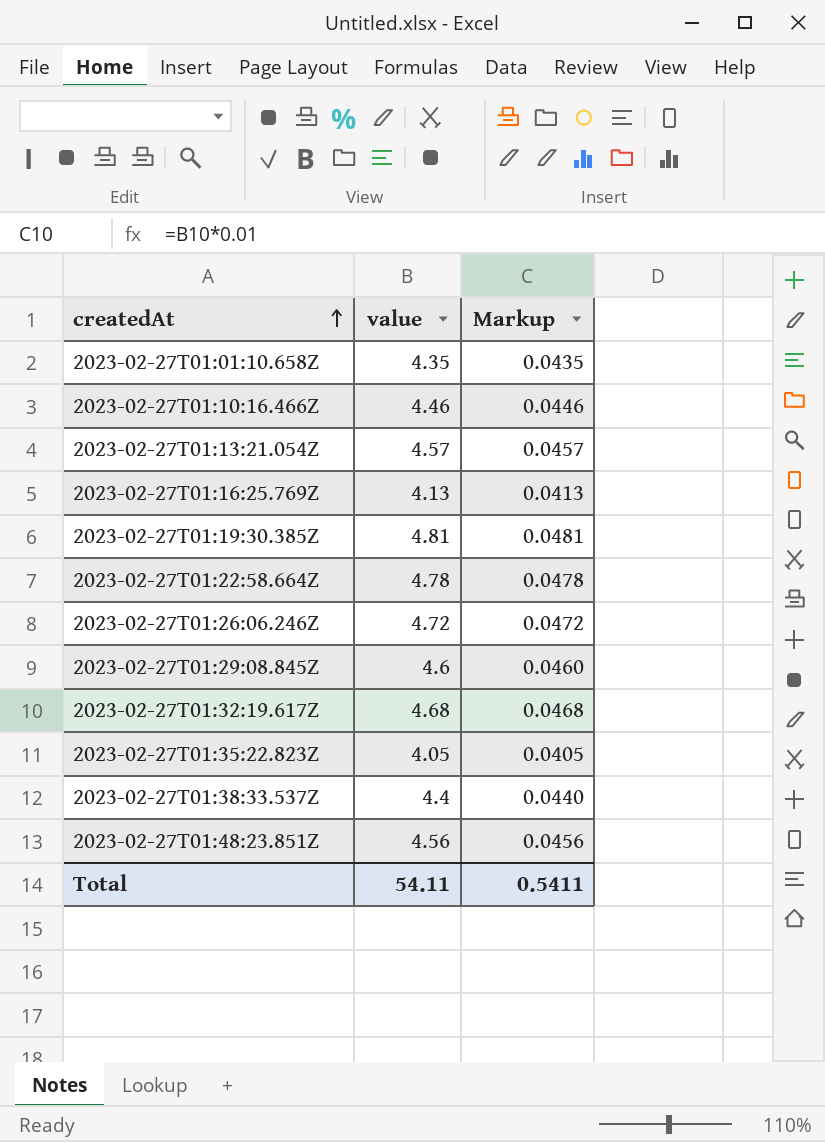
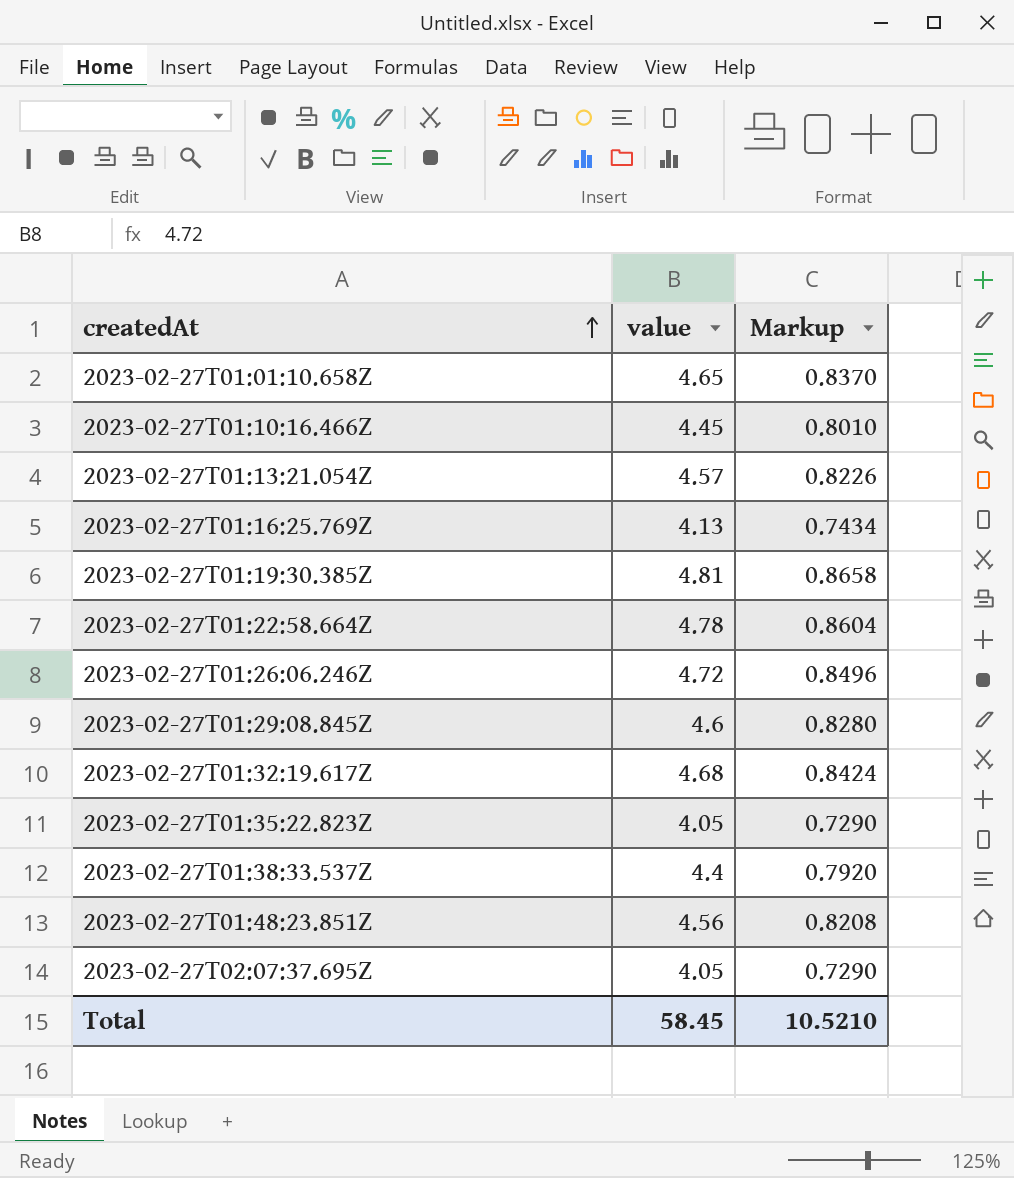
column Markup | formula: [value] * 0.01 -> [value] * 0.18
2023-02-27T01:01:10.658Z | value: 4.35 -> 4.65
2023-02-27T01:10:16.466Z | value: 4.46 -> 4.45
row 2023-02-27T02:07:37.695Z: none -> 4.05 | 0.7290
Total | value: 54.11 -> 58.45
Total | Markup: 0.5411 -> 10.5210

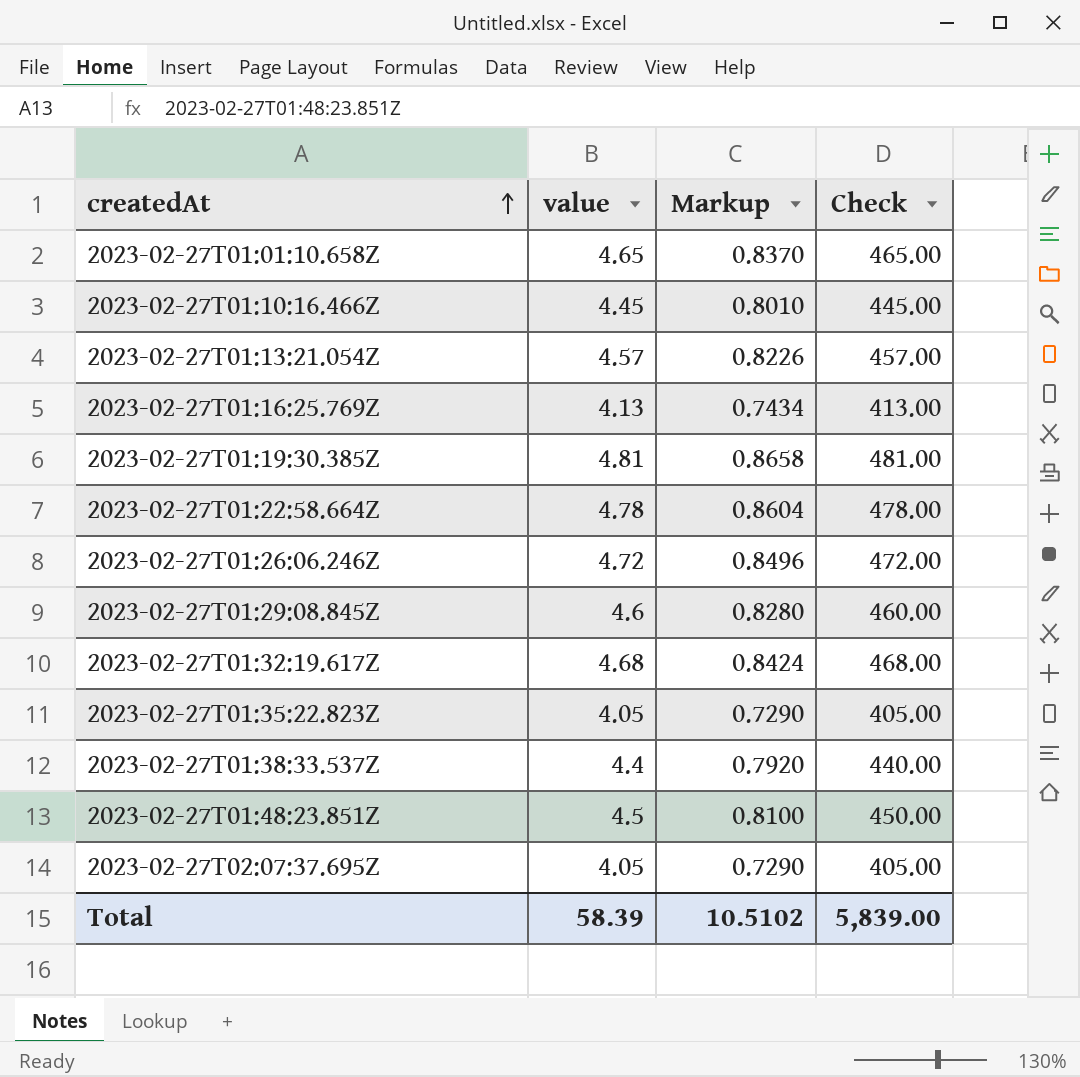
column Check | formula: none -> [value] * 100
2023-02-27T01:48:23.851Z | value: 4.56 -> 4.5
2023-02-27T01:48:23.851Z | Markup: 0.8208 -> 0.8100
Total | value: 58.45 -> 58.39
Total | Markup: 10.5210 -> 10.5102

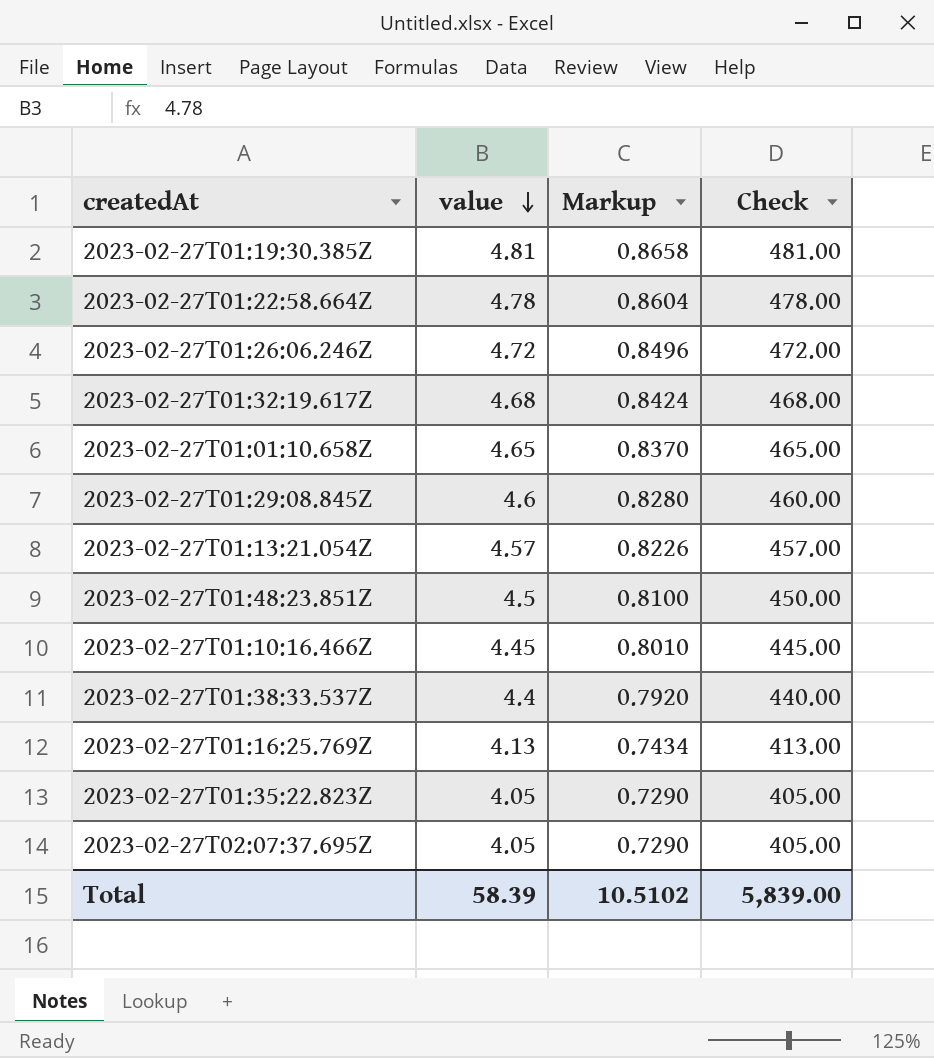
row order: createdAt ascending -> value descending

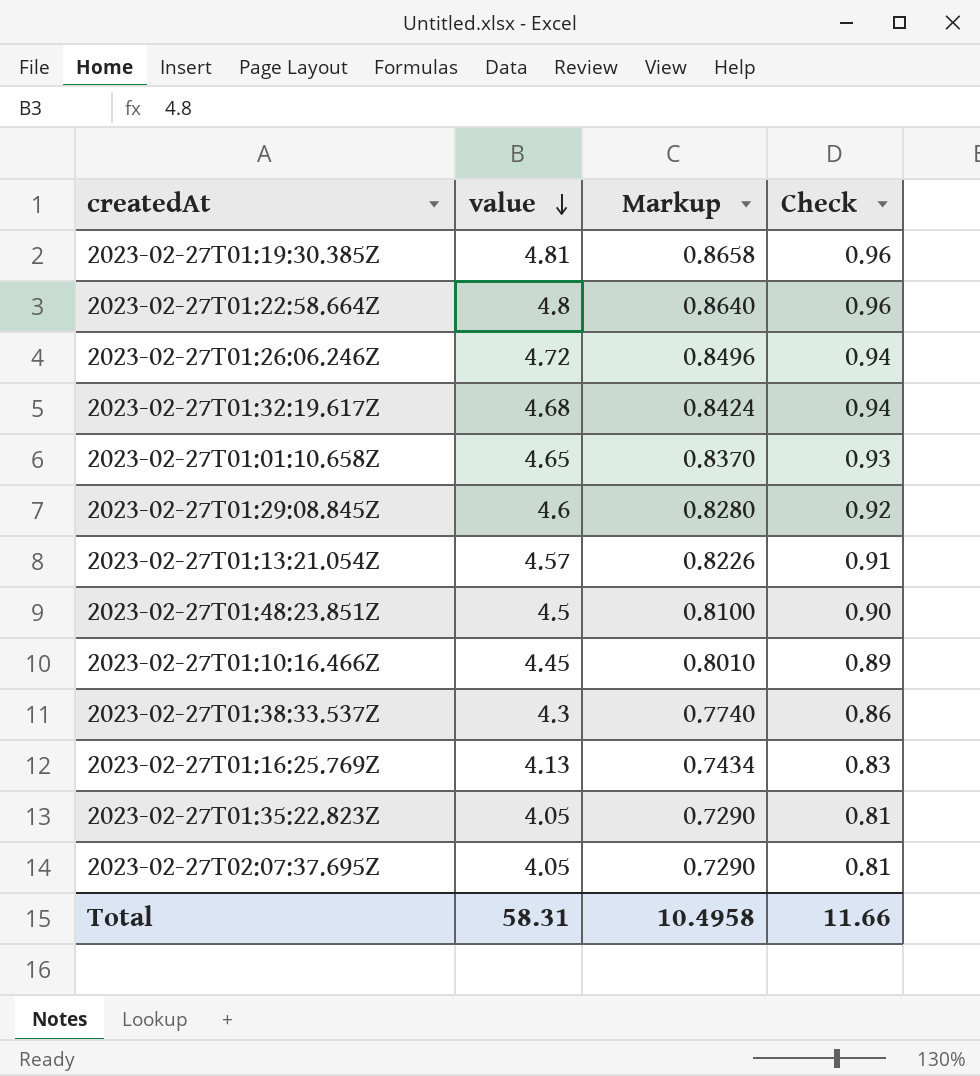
column Check | formula: [value] * 100 -> [value] * 0.2
2023-02-27T01:22:58.664Z | value: 4.78 -> 4.8
2023-02-27T01:22:58.664Z | Markup: 0.8604 -> 0.8640
2023-02-27T01:38:33.537Z | value: 4.4 -> 4.3
2023-02-27T01:38:33.537Z | Markup: 0.7920 -> 0.7740
Total | value: 58.39 -> 58.31
Total | Markup: 10.5102 -> 10.4958
Total | Check: 5,839.00 -> 11.66

